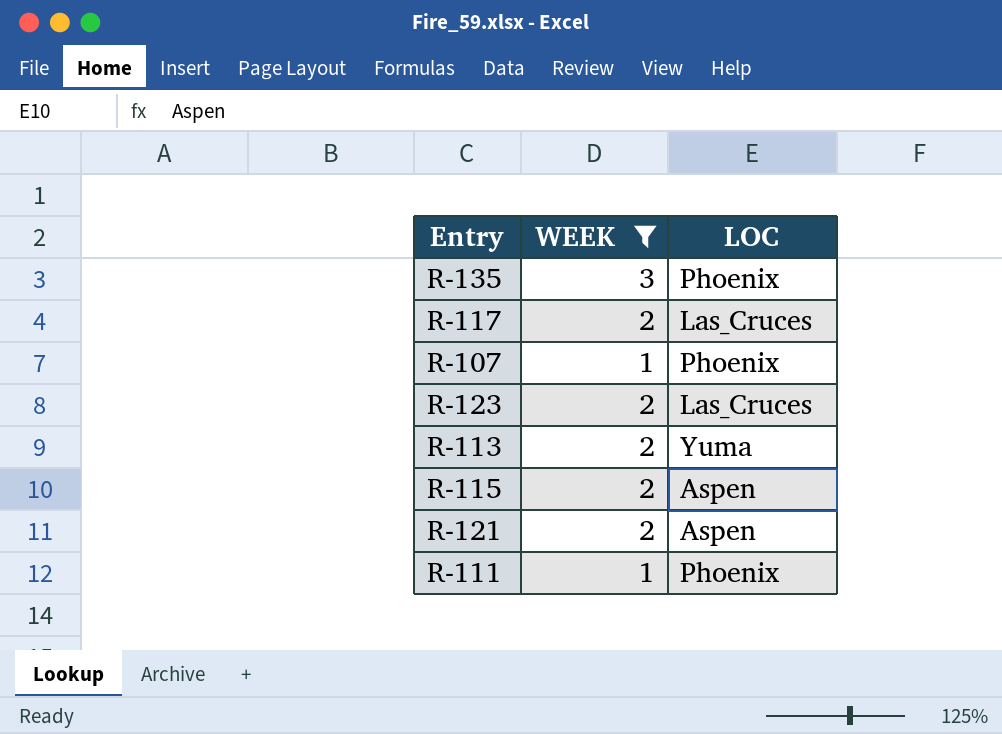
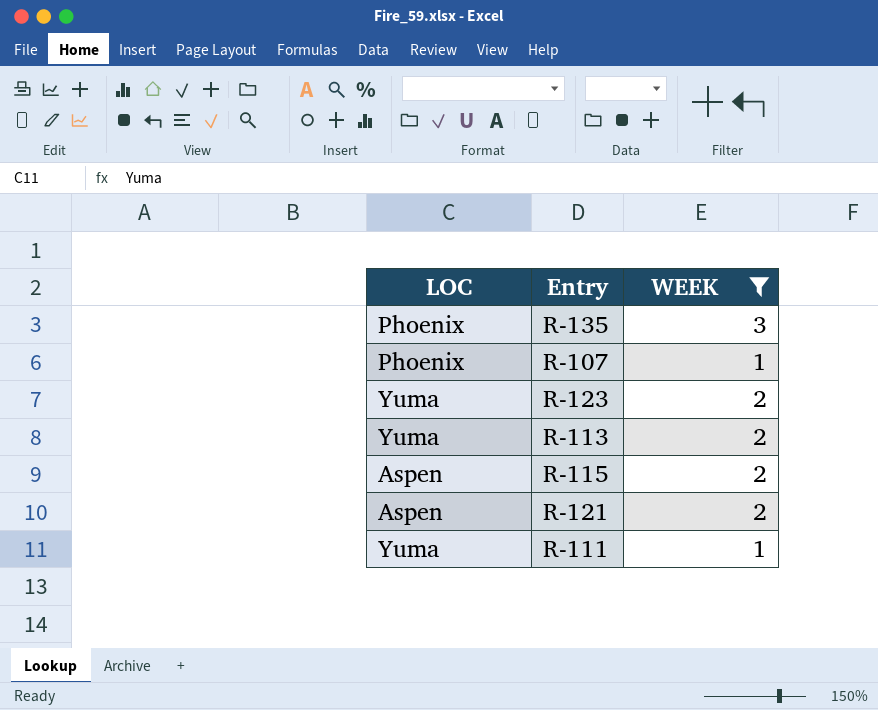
column LOC | position: 3 -> 1
row R-117: 2 | Las_Cruces -> none
R-123 | LOC: Las_Cruces -> Yuma
R-111 | LOC: Phoenix -> Yuma

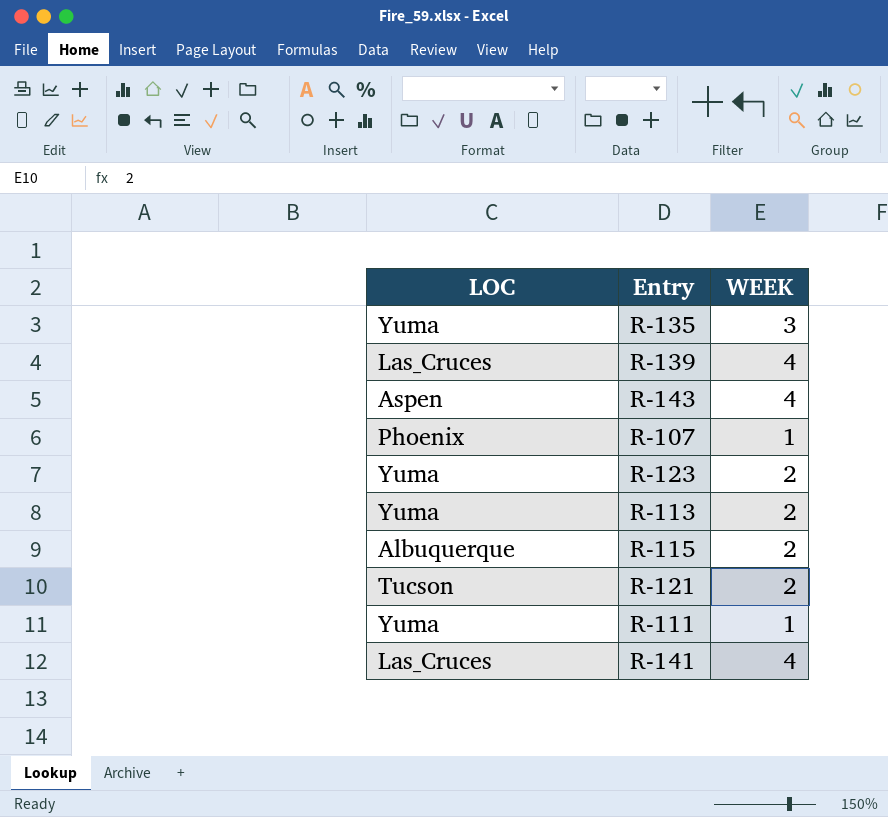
filter: WEEK != 4 -> none
R-135 | LOC: Phoenix -> Yuma
R-115 | LOC: Aspen -> Albuquerque
R-121 | LOC: Aspen -> Tucson

